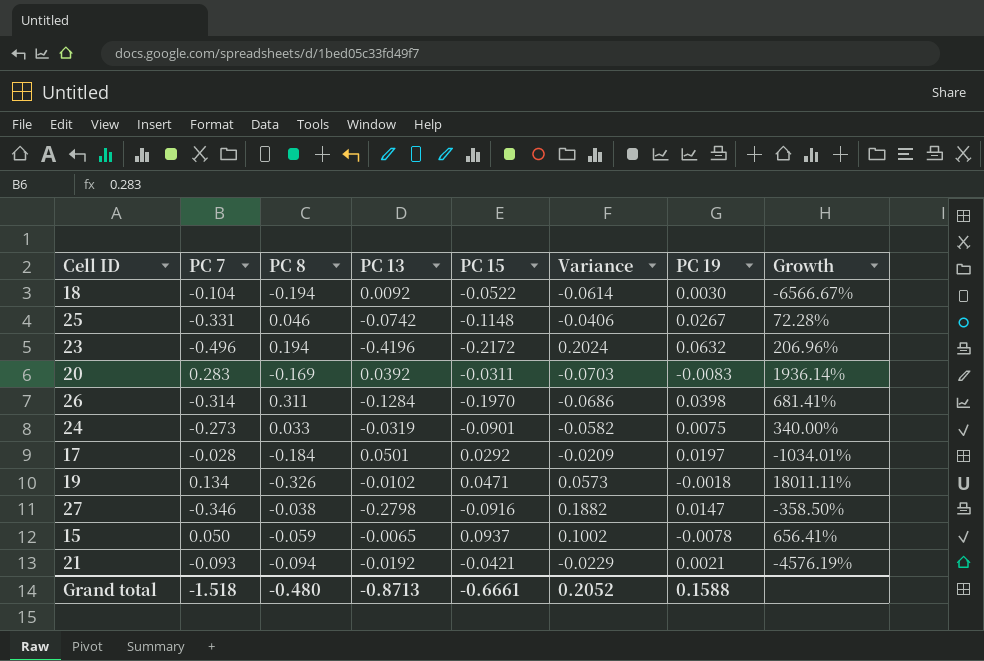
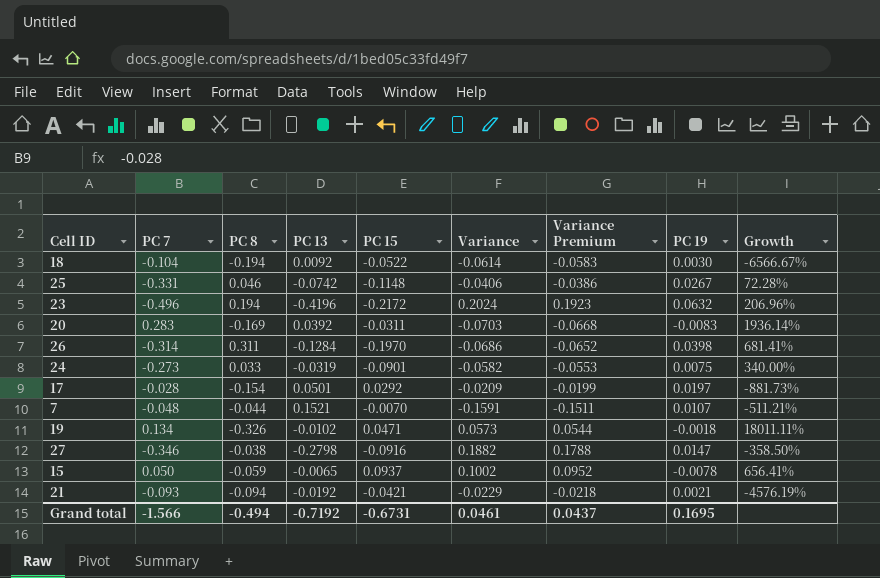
column Variance Premium | formula: none -> [Variance] * 0.95
17 | PC 8: -0.184 -> -0.154
17 | Growth: -1034.01% -> -881.73%
row 7: none -> -0.048 | -0.044 | 0.1521 | -0.0070 | -0.1591 | -0.1511 | 0.0107 | -511.21%
Grand total | PC 7: -1.518 -> -1.566
Grand total | PC 8: -0.480 -> -0.494
Grand total | PC 13: -0.8713 -> -0.7192
Grand total | PC 15: -0.6661 -> -0.6731
Grand total | Variance: 0.2052 -> 0.0461
Grand total | PC 19: 0.1588 -> 0.1695

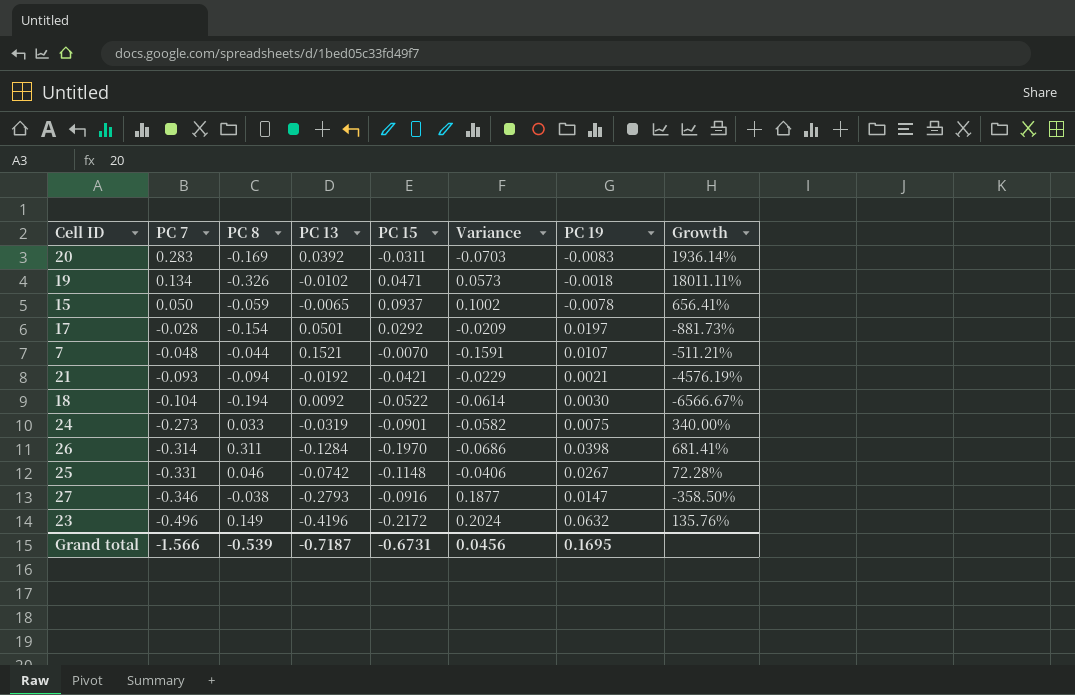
row order: none -> PC 7 descending
column Variance Premium | formula: [Variance] * 0.95 -> none
27 | PC 13: -0.2798 -> -0.2793
27 | Variance: 0.1882 -> 0.1877
23 | PC 8: 0.194 -> 0.149
23 | Growth: 206.96% -> 135.76%
Grand total | PC 8: -0.494 -> -0.539
Grand total | PC 13: -0.7192 -> -0.7187
Grand total | Variance: 0.0461 -> 0.0456

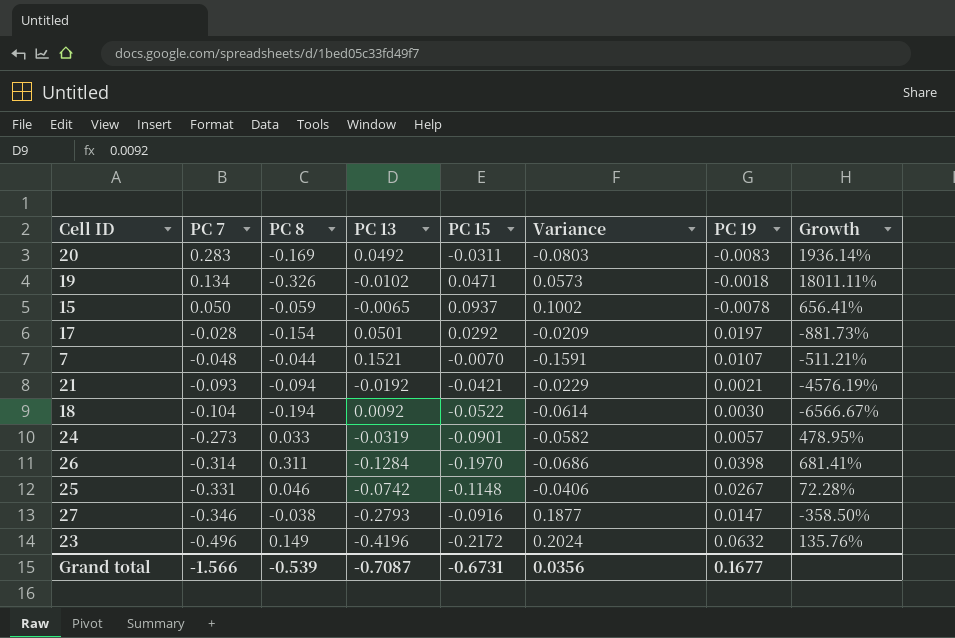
20 | PC 13: 0.0392 -> 0.0492
20 | Variance: -0.0703 -> -0.0803
24 | PC 19: 0.0075 -> 0.0057
24 | Growth: 340.00% -> 478.95%
Grand total | PC 13: -0.7187 -> -0.7087
Grand total | Variance: 0.0456 -> 0.0356
Grand total | PC 19: 0.1695 -> 0.1677

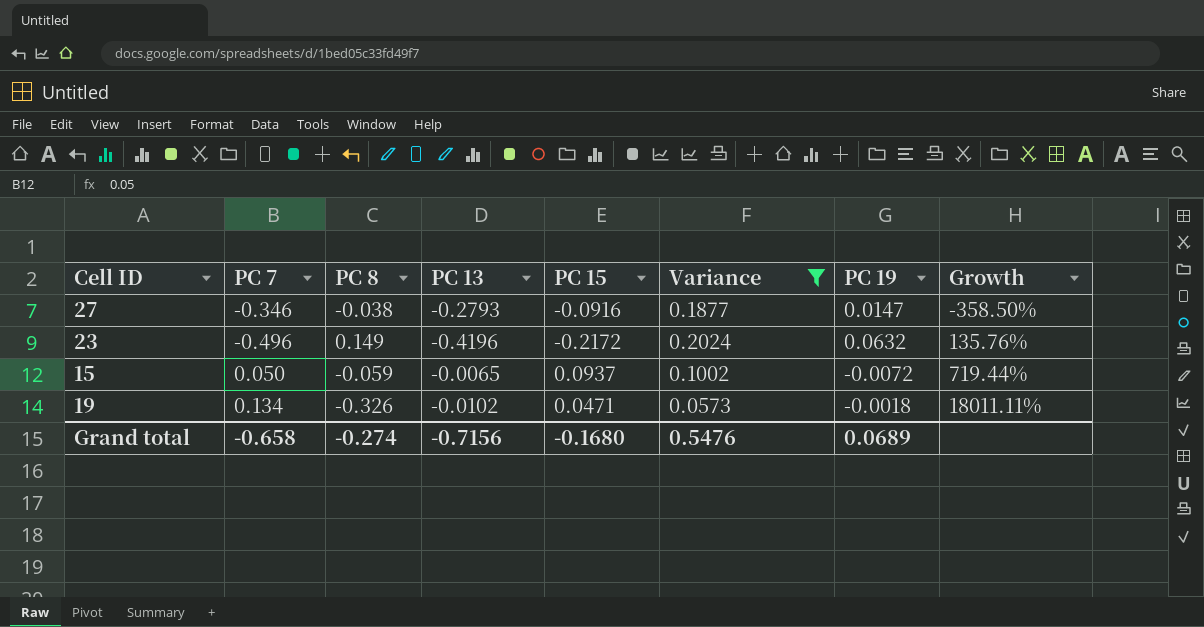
filter: none -> Variance >= 0.0573
row order: PC 7 descending -> Growth ascending
15 | PC 19: -0.0078 -> -0.0072
15 | Growth: 656.41% -> 719.44%
Grand total | PC 7: -1.566 -> -0.658
Grand total | PC 8: -0.539 -> -0.274
Grand total | PC 13: -0.7087 -> -0.7156
Grand total | PC 15: -0.6731 -> -0.1680
Grand total | Variance: 0.0356 -> 0.5476
Grand total | PC 19: 0.1677 -> 0.0689

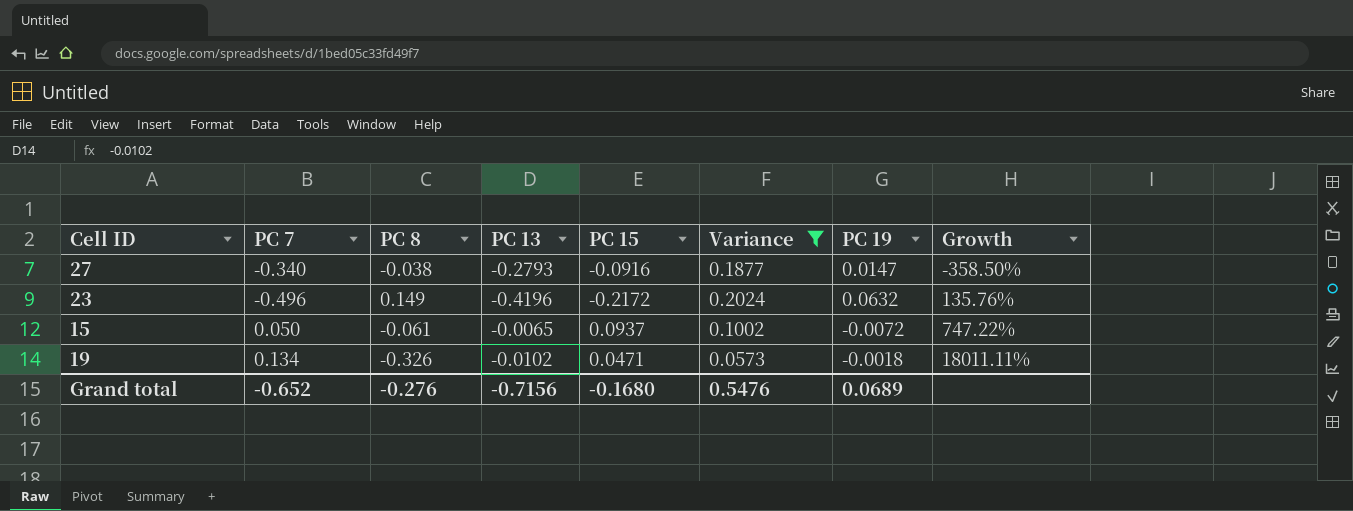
27 | PC 7: -0.346 -> -0.340
15 | PC 8: -0.059 -> -0.061
15 | Growth: 719.44% -> 747.22%
Grand total | PC 7: -0.658 -> -0.652
Grand total | PC 8: -0.274 -> -0.276

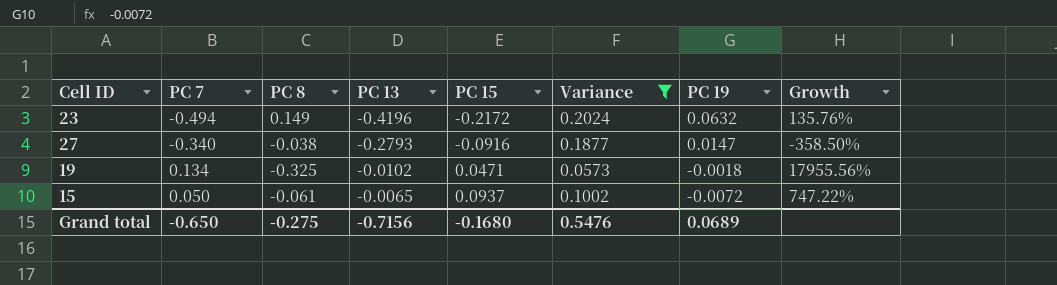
row order: Growth ascending -> PC 13 ascending
23 | PC 7: -0.496 -> -0.494
19 | PC 8: -0.326 -> -0.325
19 | Growth: 18011.11% -> 17955.56%
Grand total | PC 7: -0.652 -> -0.650
Grand total | PC 8: -0.276 -> -0.275

